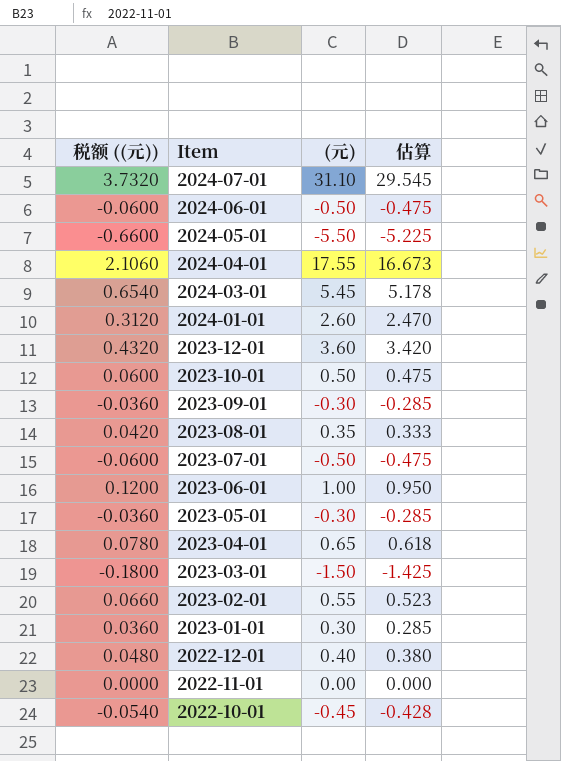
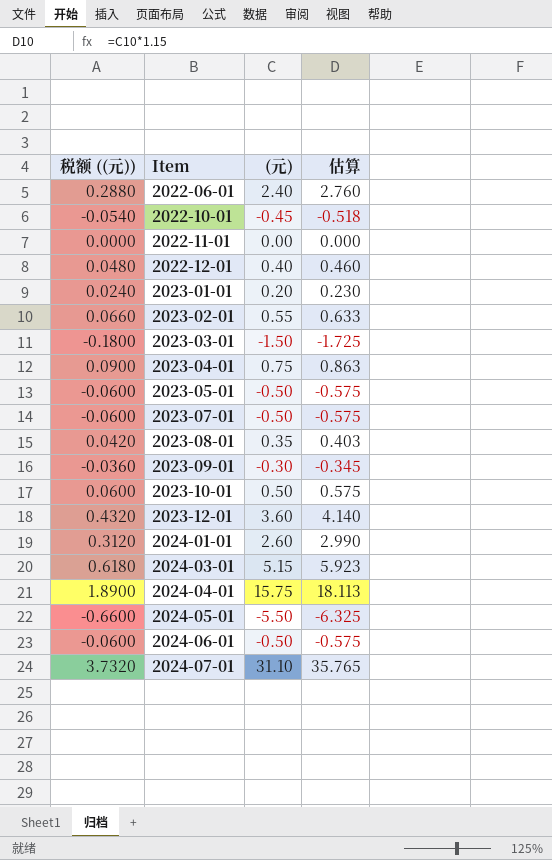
row order: Item descending -> Item ascending
column 估算 | formula: [(元)] * 0.95 -> [(元)] * 1.15
row 2023-06-01: 0.1200 | 1.00 | 0.950 -> none
row 2022-06-01: none -> 0.2880 | 2.40 | 2.760
2023-01-01 | 税额 ((元)): 0.0360 -> 0.0240
2023-01-01 | (元): 0.30 -> 0.20
2023-04-01 | 税额 ((元)): 0.0780 -> 0.0900
2023-04-01 | (元): 0.65 -> 0.75
2023-05-01 | 税额 ((元)): -0.0360 -> -0.0600
2023-05-01 | (元): -0.30 -> -0.50
2024-03-01 | 税额 ((元)): 0.6540 -> 0.6180
2024-03-01 | (元): 5.45 -> 5.15
2024-04-01 | 税额 ((元)): 2.1060 -> 1.8900
2024-04-01 | (元): 17.55 -> 15.75

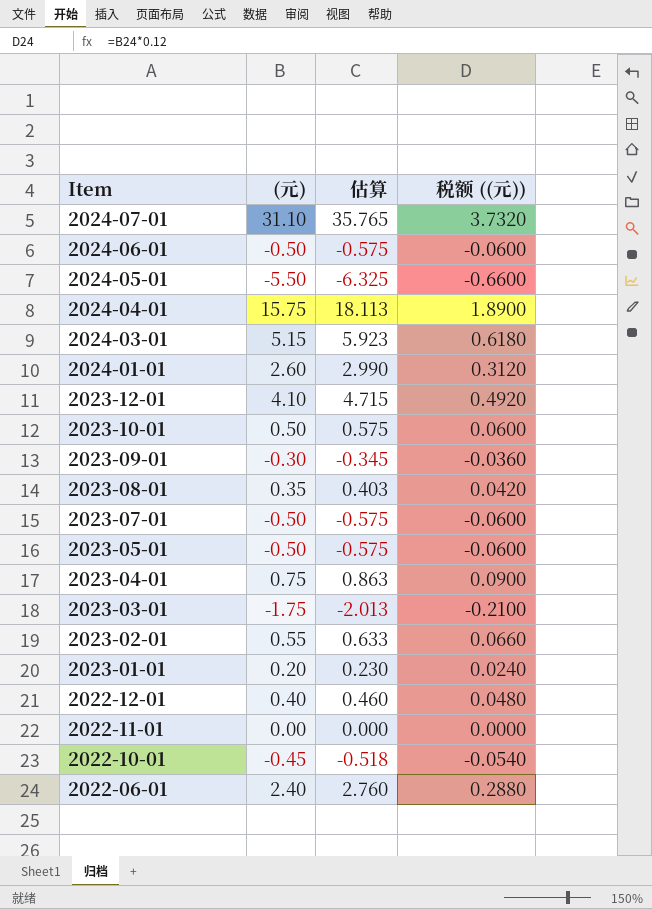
row order: Item ascending -> Item descending
column 税额 ((元)) | position: 1 -> 4
2023-12-01 | (元): 3.60 -> 4.10
2023-12-01 | 估算: 4.140 -> 4.715
2023-12-01 | 税额 ((元)): 0.4320 -> 0.4920
2023-03-01 | (元): -1.50 -> -1.75
2023-03-01 | 估算: -1.725 -> -2.013
2023-03-01 | 税额 ((元)): -0.1800 -> -0.2100

